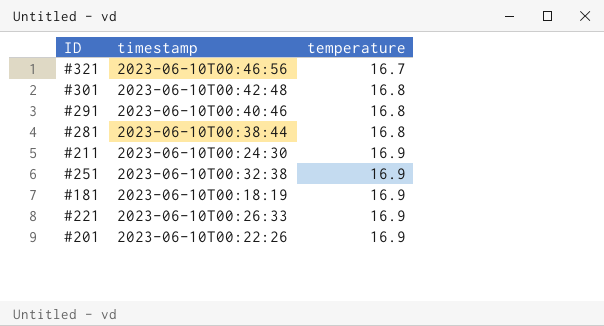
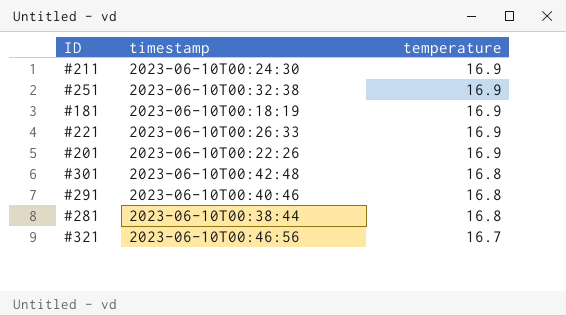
row order: temperature ascending -> temperature descending

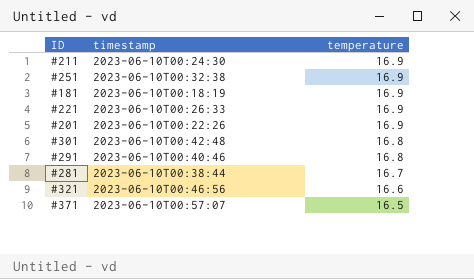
#281 | temperature: 16.8 -> 16.7
#321 | temperature: 16.7 -> 16.6
row #371: none -> 2023-06-10T00:57:07 | 16.5

